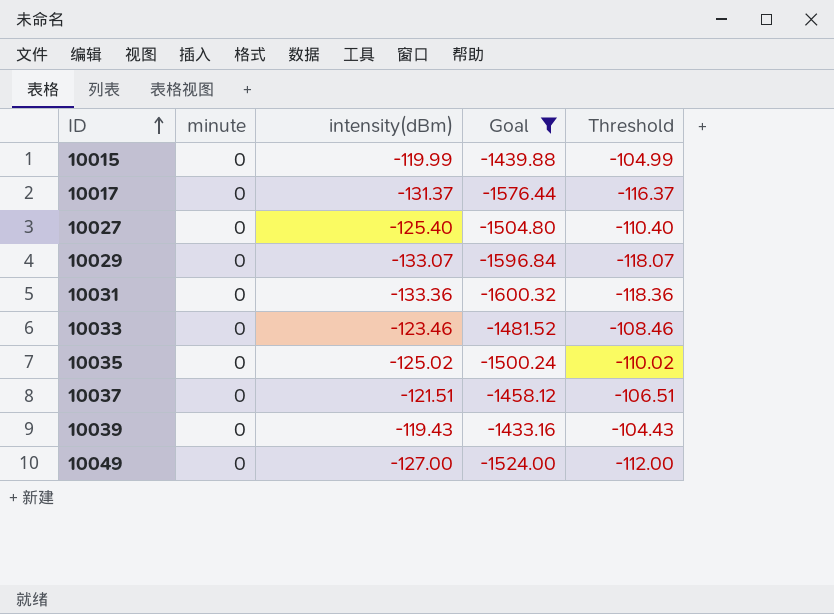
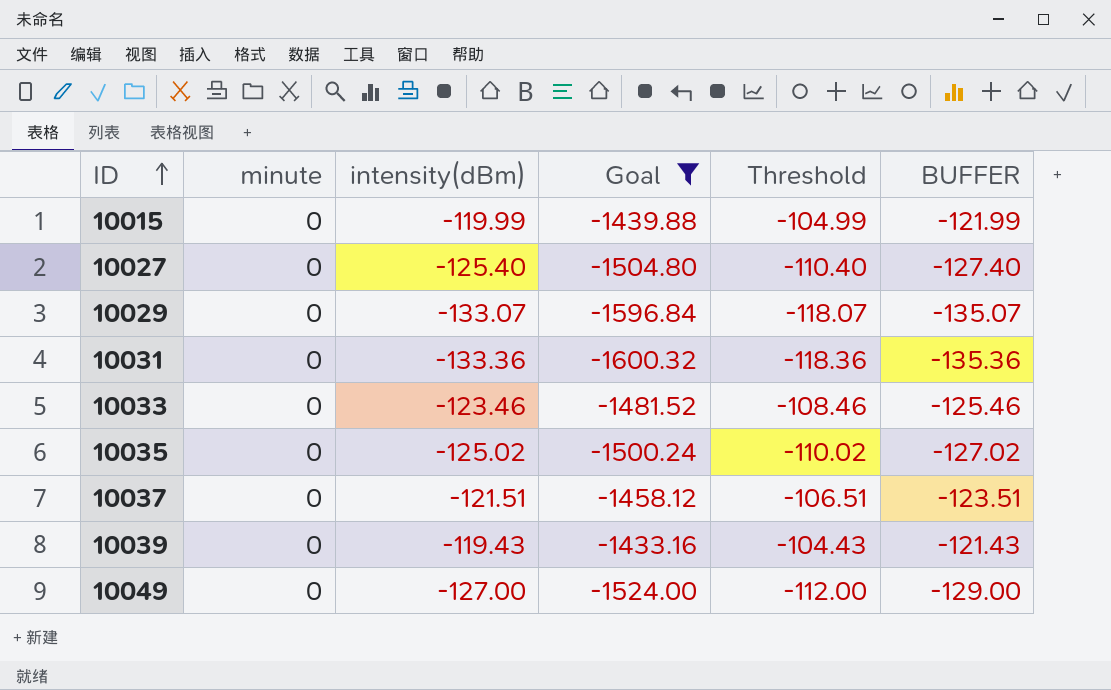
column BUFFER | formula: none -> [intensity(dBm)] - 2
row 10017: 0 | -131.37 | -1576.44 | -116.37 -> none

